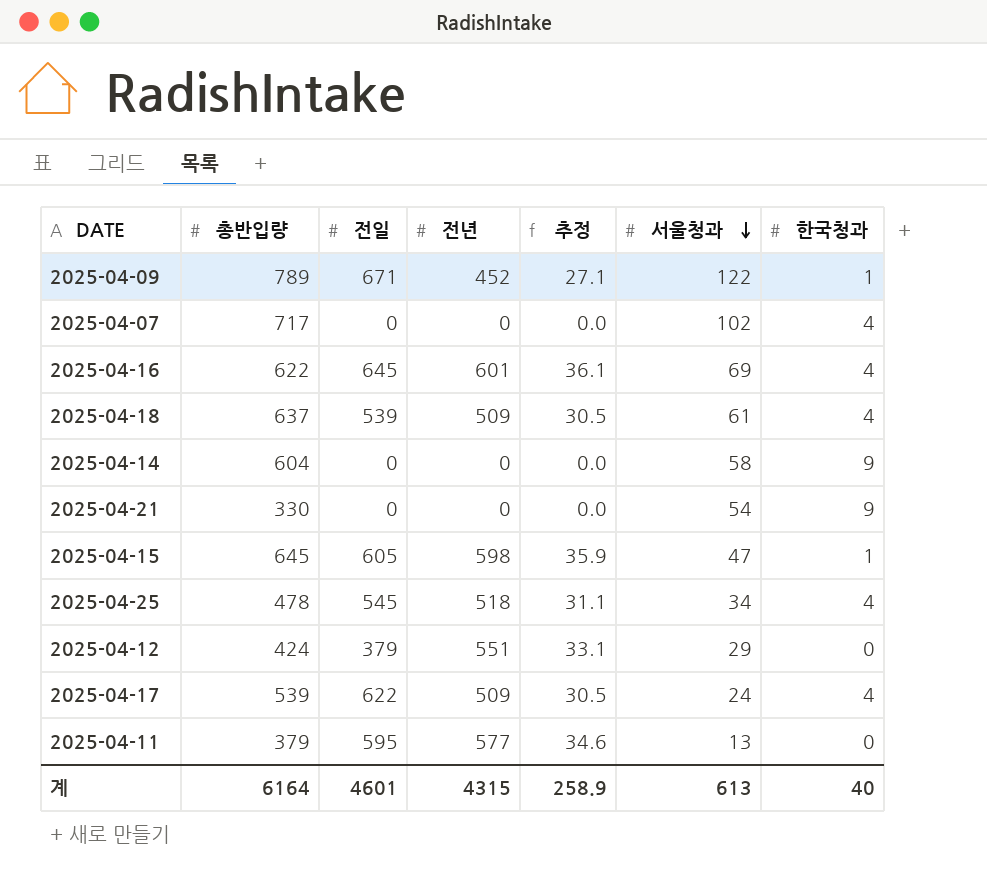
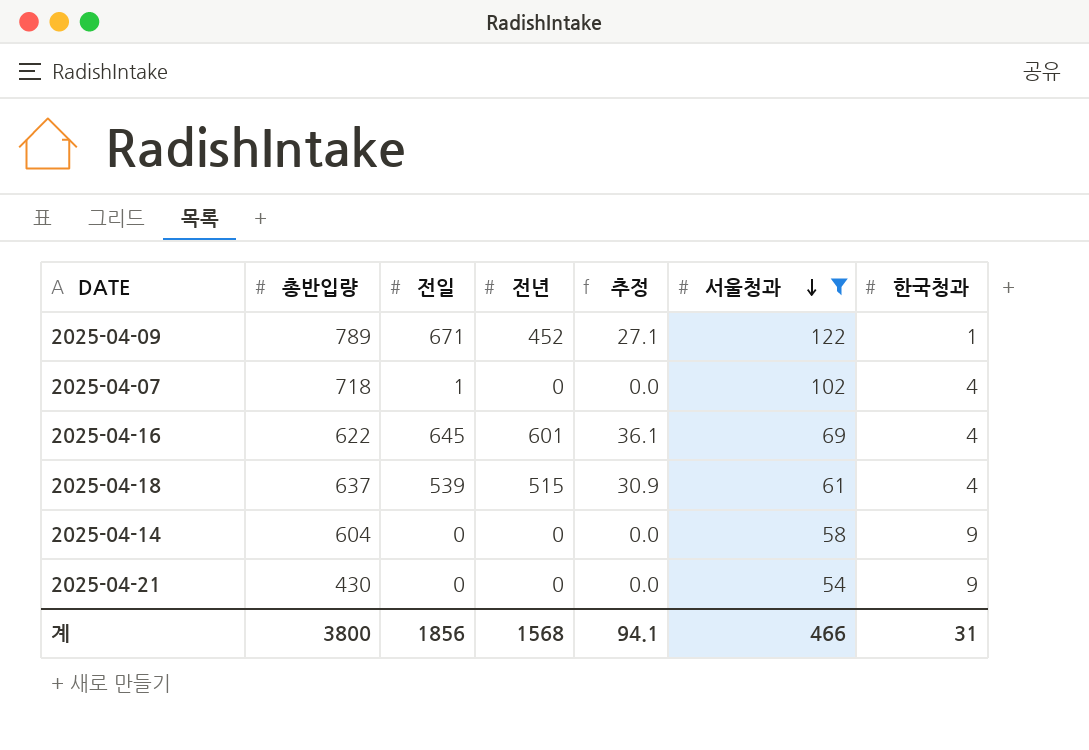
filter: none -> 서울청과 >= 54
2025-04-07 | 총반입량: 717 -> 718
2025-04-07 | 전일: 0 -> 1
2025-04-18 | 전년: 509 -> 515
2025-04-18 | 추정: 30.5 -> 30.9
2025-04-21 | 총반입량: 330 -> 430
계 | 총반입량: 6164 -> 3800
계 | 전일: 4601 -> 1856
계 | 전년: 4315 -> 1568
계 | 추정: 258.9 -> 94.1
계 | 서울청과: 613 -> 466
계 | 한국청과: 40 -> 31

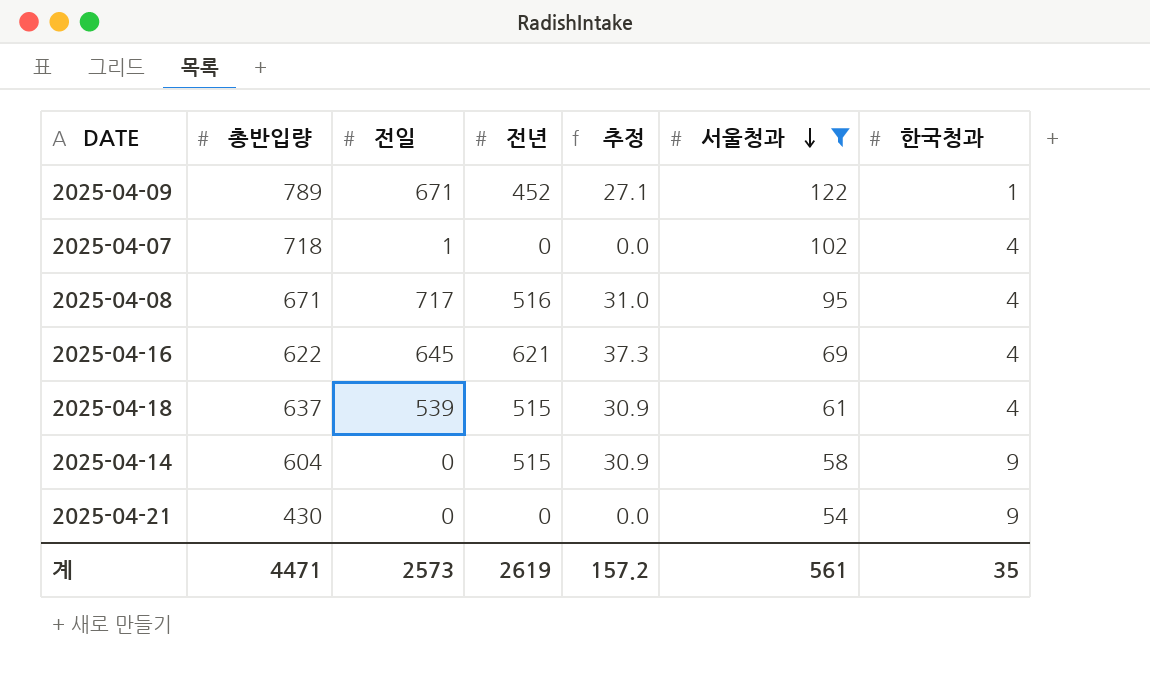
row 2025-04-08: none -> 671 | 717 | 516 | 31.0 | 95 | 4
2025-04-16 | 전년: 601 -> 621
2025-04-16 | 추정: 36.1 -> 37.3
2025-04-14 | 전년: 0 -> 515
2025-04-14 | 추정: 0.0 -> 30.9
계 | 총반입량: 3800 -> 4471
계 | 전일: 1856 -> 2573
계 | 전년: 1568 -> 2619
계 | 추정: 94.1 -> 157.2
계 | 서울청과: 466 -> 561
계 | 한국청과: 31 -> 35

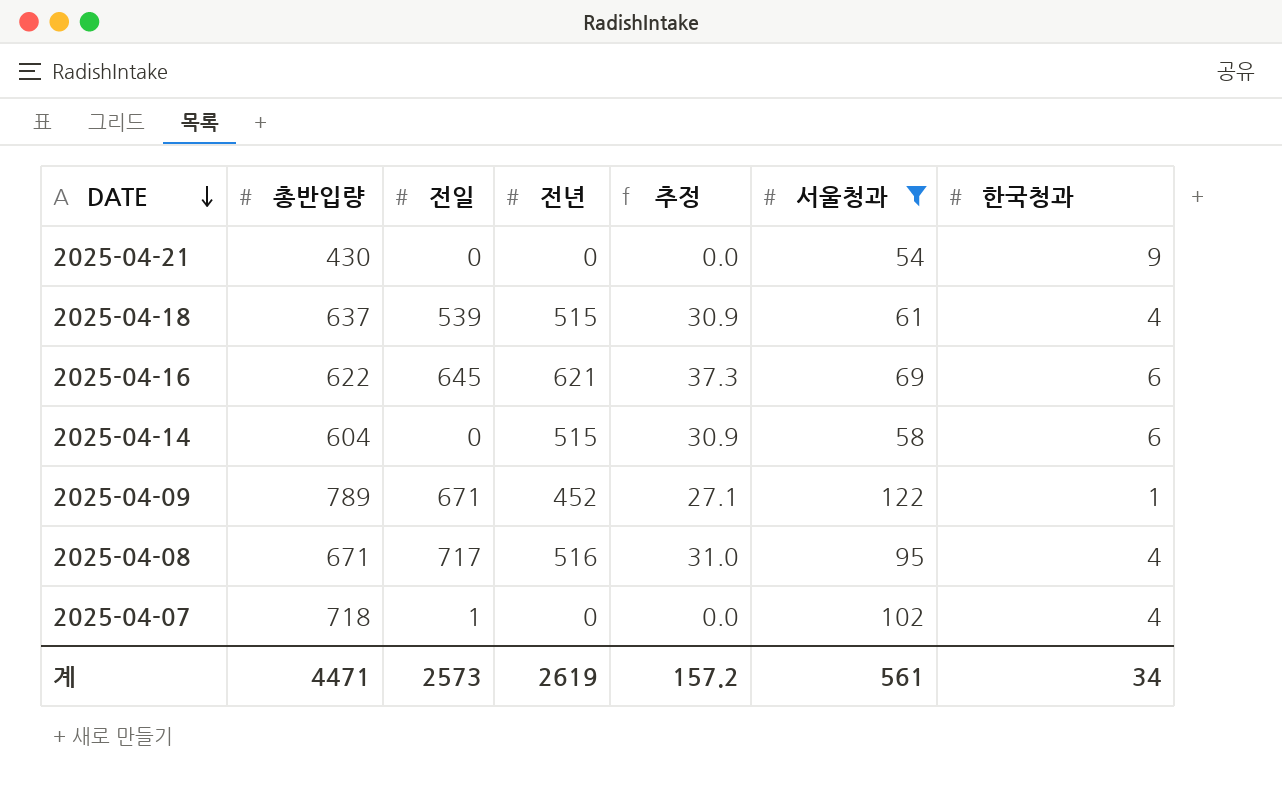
row order: 서울청과 descending -> DATE descending
2025-04-16 | 한국청과: 4 -> 6
2025-04-14 | 한국청과: 9 -> 6
계 | 한국청과: 35 -> 34

